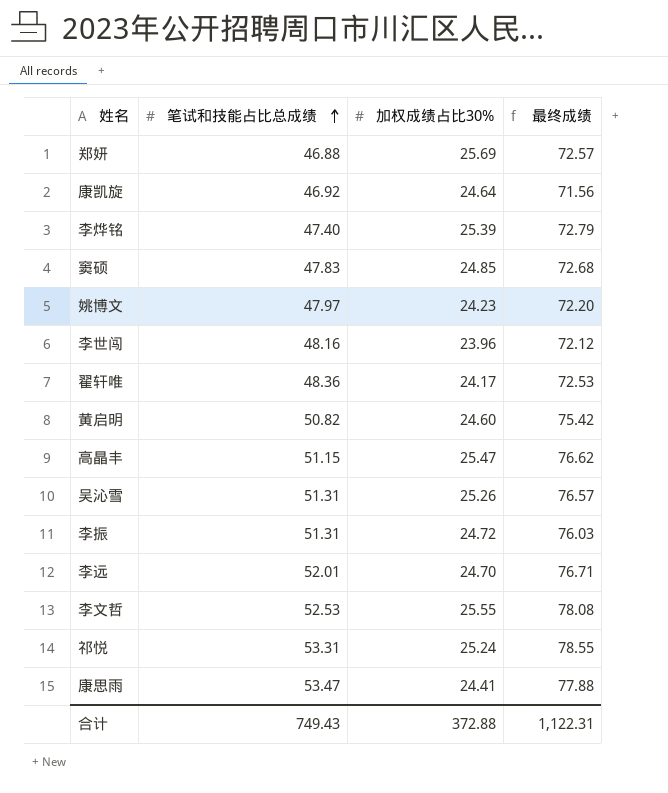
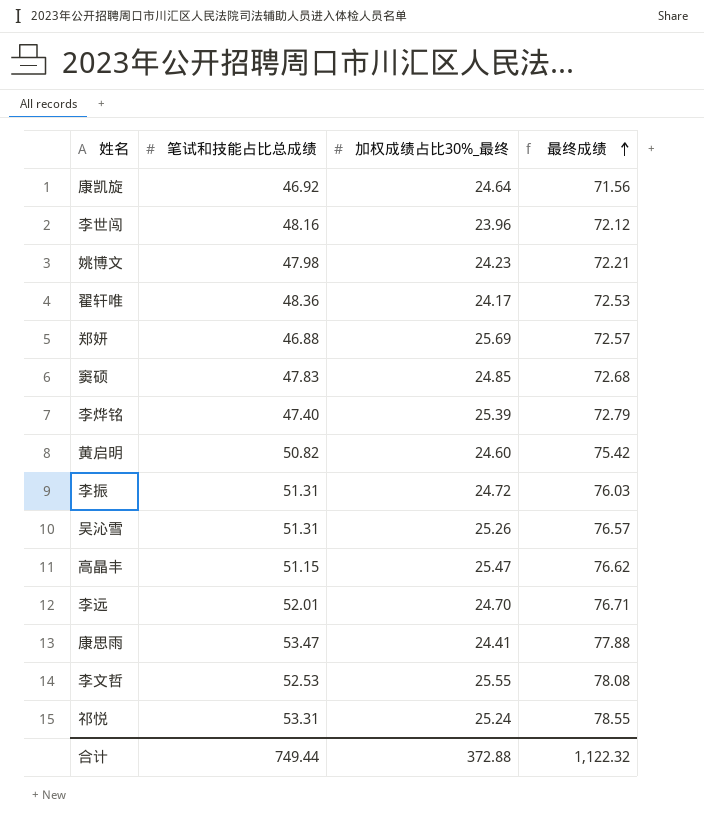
row order: 笔试和技能占比总成绩 ascending -> 最终成绩 ascending
column name: 加权成绩占比30% -> 加权成绩占比30%_最终
姚博文 | 笔试和技能占比总成绩: 47.97 -> 47.98
姚博文 | 最终成绩: 72.20 -> 72.21
合计 | 笔试和技能占比总成绩: 749.43 -> 749.44
合计 | 最终成绩: 1,122.31 -> 1,122.32

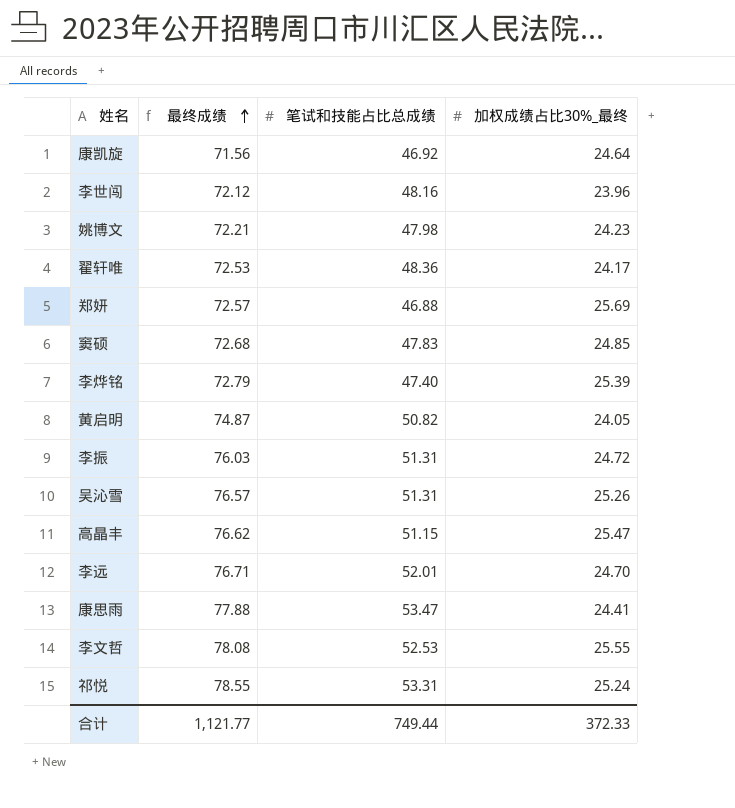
column 最终成绩 | position: 4 -> 2
黄启明 | 最终成绩: 75.42 -> 74.87
黄启明 | 加权成绩占比30%_最终: 24.60 -> 24.05
合计 | 最终成绩: 1,122.32 -> 1,121.77
合计 | 加权成绩占比30%_最终: 372.88 -> 372.33

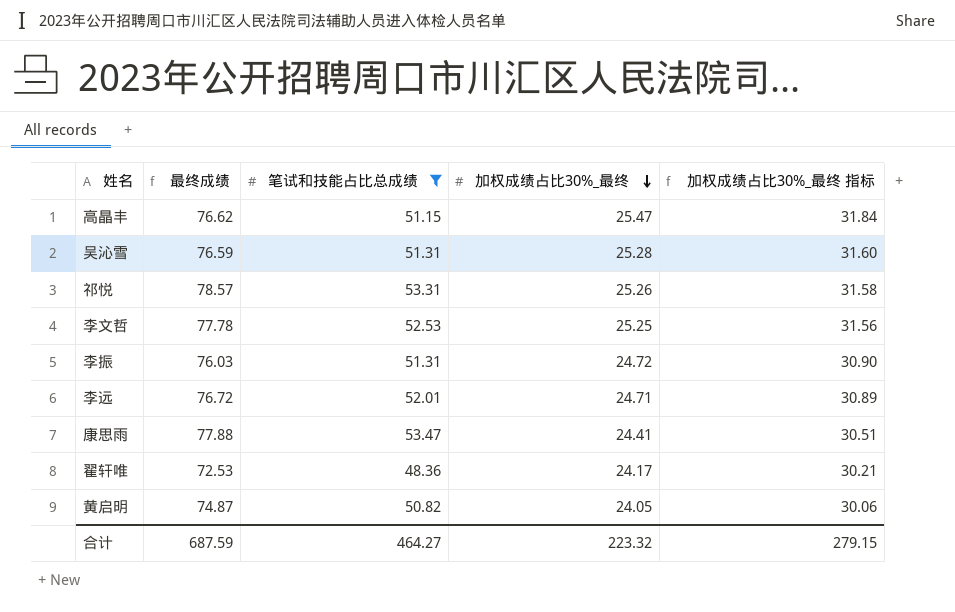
filter: none -> 笔试和技能占比总成绩 >= 48.36
row order: 最终成绩 ascending -> 加权成绩占比30%_最终 descending
column 加权成绩占比30%_最终 指标 | formula: none -> [加权成绩占比30%_最终] * 1.25
吴沁雪 | 最终成绩: 76.57 -> 76.59
吴沁雪 | 加权成绩占比30%_最终: 25.26 -> 25.28
祁悦 | 最终成绩: 78.55 -> 78.57
祁悦 | 加权成绩占比30%_最终: 25.24 -> 25.26
李文哲 | 最终成绩: 78.08 -> 77.78
李文哲 | 加权成绩占比30%_最终: 25.55 -> 25.25
李远 | 最终成绩: 76.71 -> 76.72
李远 | 加权成绩占比30%_最终: 24.70 -> 24.71
合计 | 最终成绩: 1,121.77 -> 687.59
合计 | 笔试和技能占比总成绩: 749.44 -> 464.27
合计 | 加权成绩占比30%_最终: 372.33 -> 223.32

